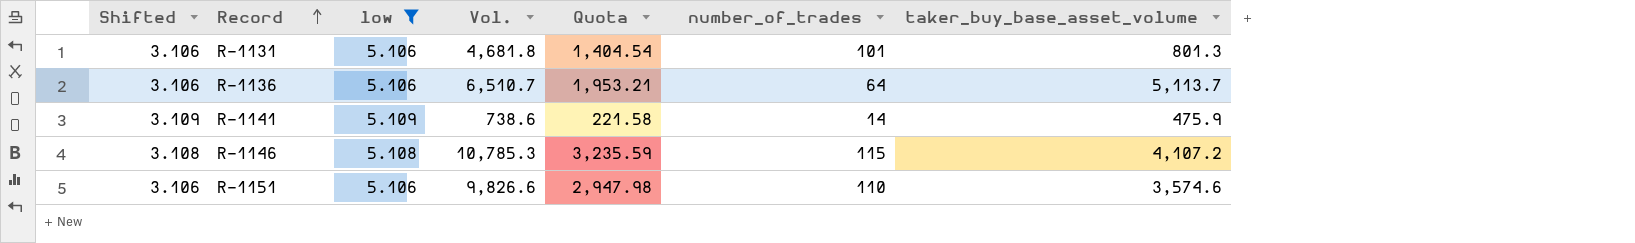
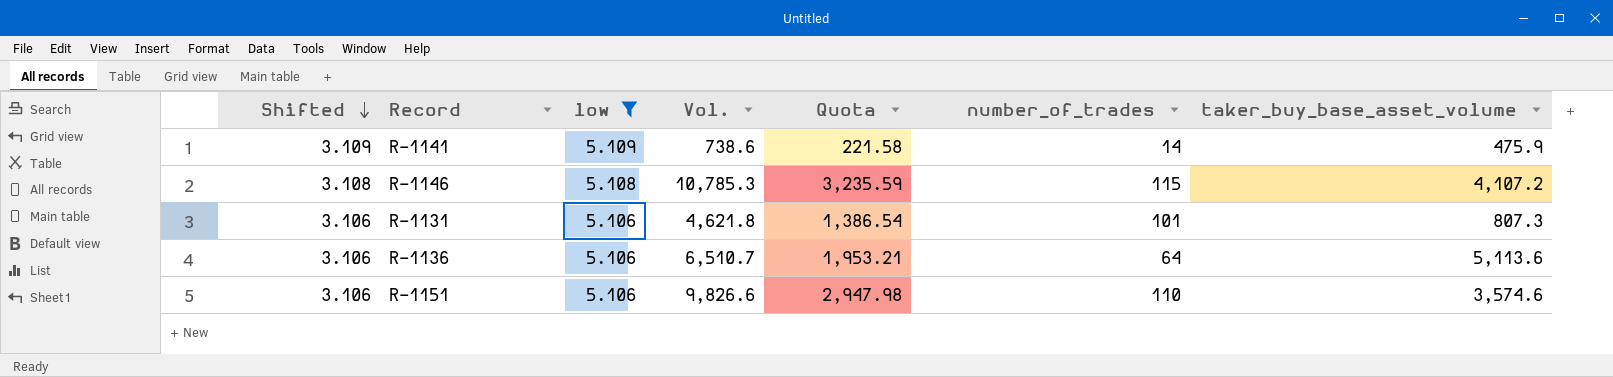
row order: Record ascending -> Shifted descending
R-1131 | Vol.: 4,681.8 -> 4,621.8
R-1131 | Quota: 1,404.54 -> 1,386.54
R-1131 | taker_buy_base_asset_volume: 801.3 -> 807.3
R-1136 | taker_buy_base_asset_volume: 5,113.7 -> 5,113.6

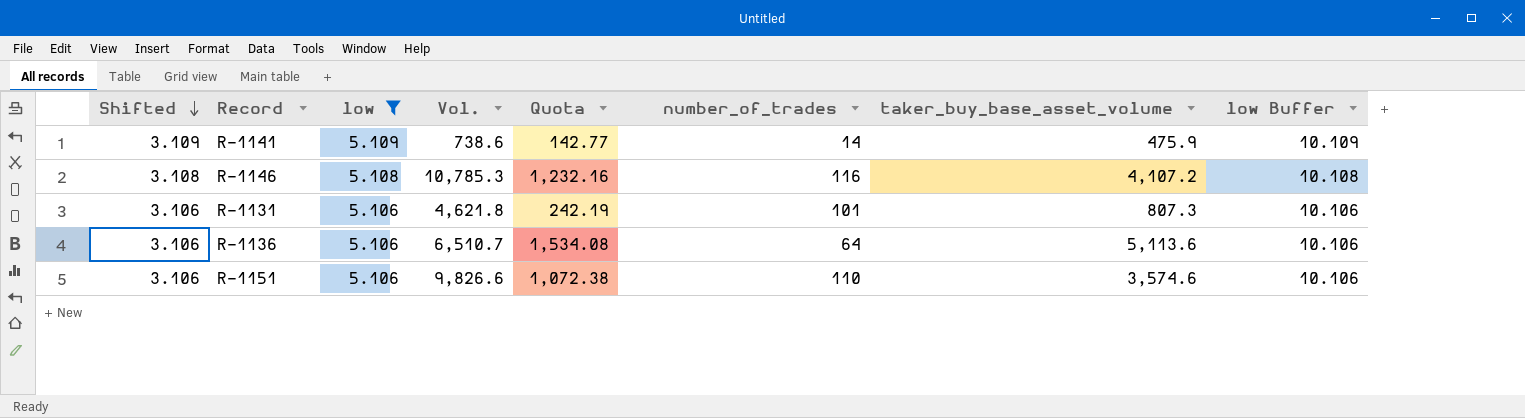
column Quota | formula: [Vol.] * 0.3 -> [taker_buy_base_asset_volume] * 0.3
column low Buffer | formula: none -> [low] + 5
R-1146 | number_of_trades: 115 -> 116

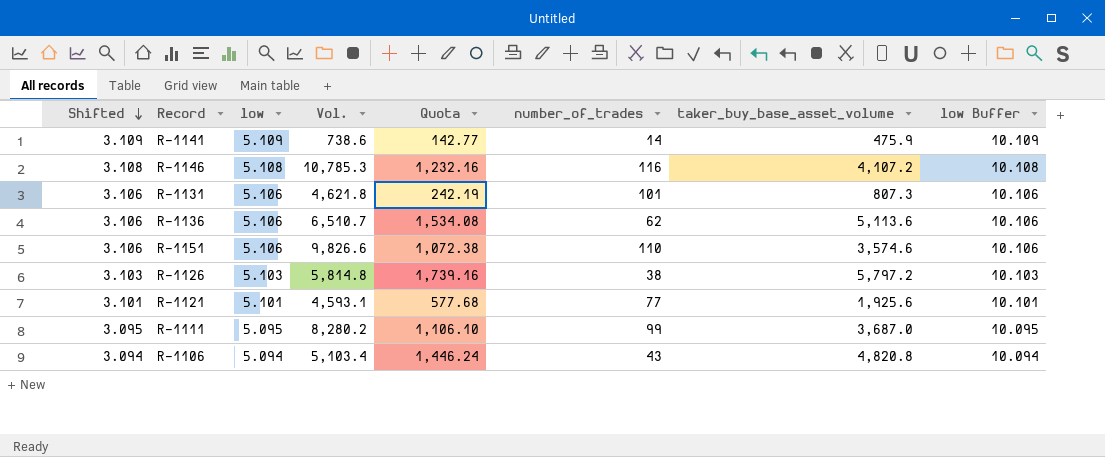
filter: low >= 5.106 -> none
R-1136 | number_of_trades: 64 -> 62

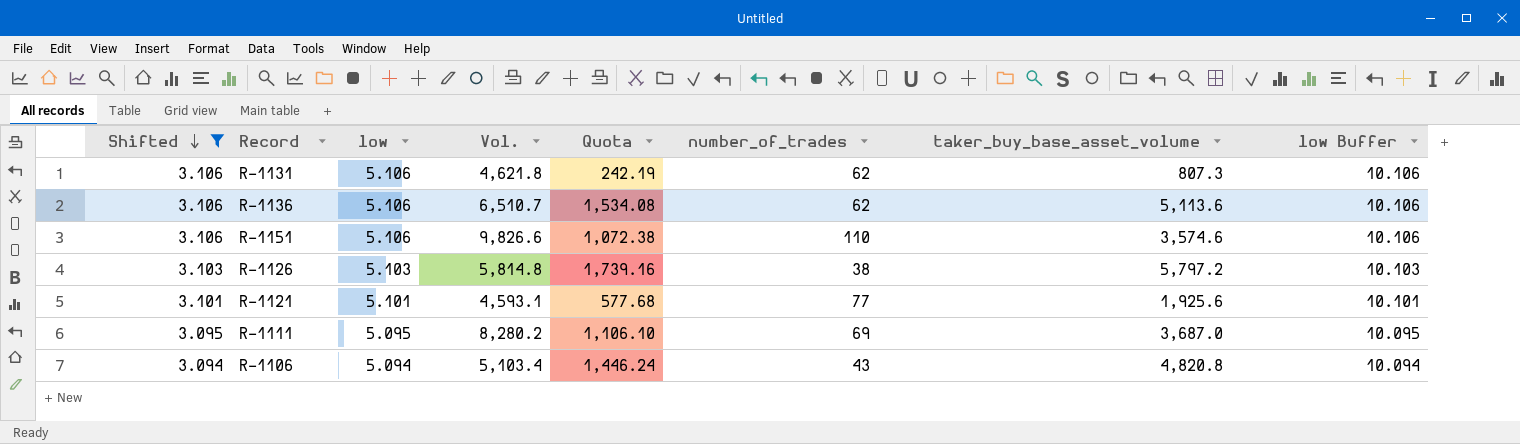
filter: none -> Shifted <= 3.106
R-1131 | number_of_trades: 101 -> 62
R-1111 | number_of_trades: 99 -> 69

